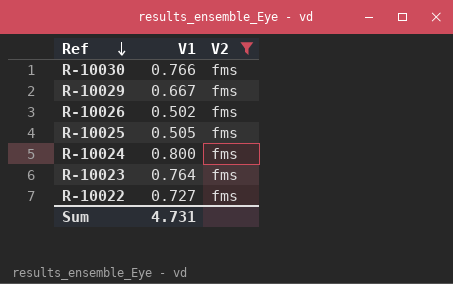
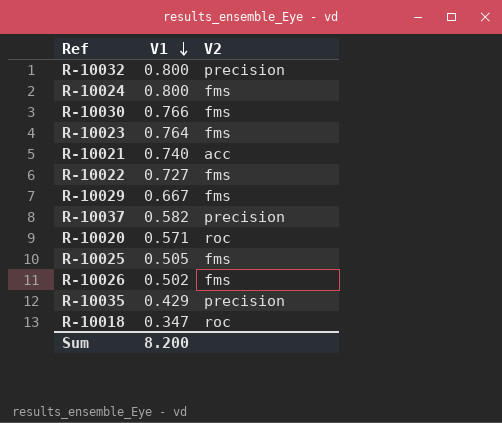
filter: V2 = fms -> none
row order: Ref descending -> V1 descending
Sum | V1: 4.731 -> 8.200

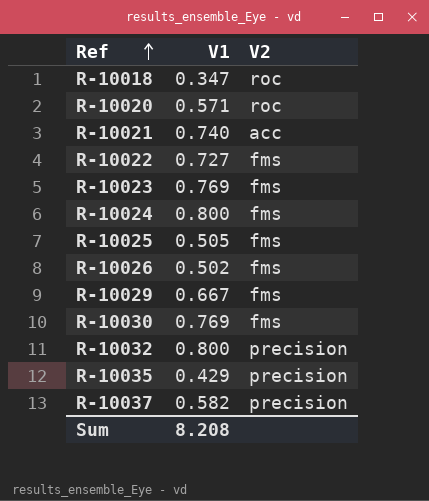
row order: V1 descending -> Ref ascending
R-10023 | V1: 0.764 -> 0.769
R-10030 | V1: 0.766 -> 0.769
Sum | V1: 8.200 -> 8.208

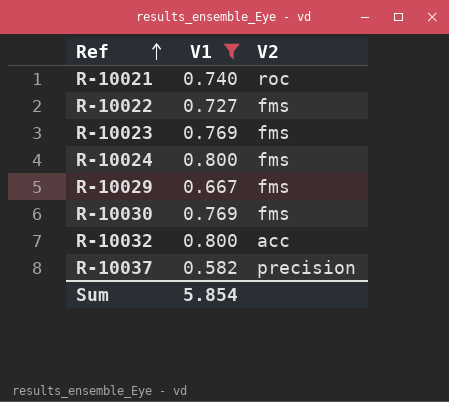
filter: none -> V1 >= 0.582
R-10021 | V2: acc -> roc
R-10032 | V2: precision -> acc
Sum | V1: 8.208 -> 5.854

